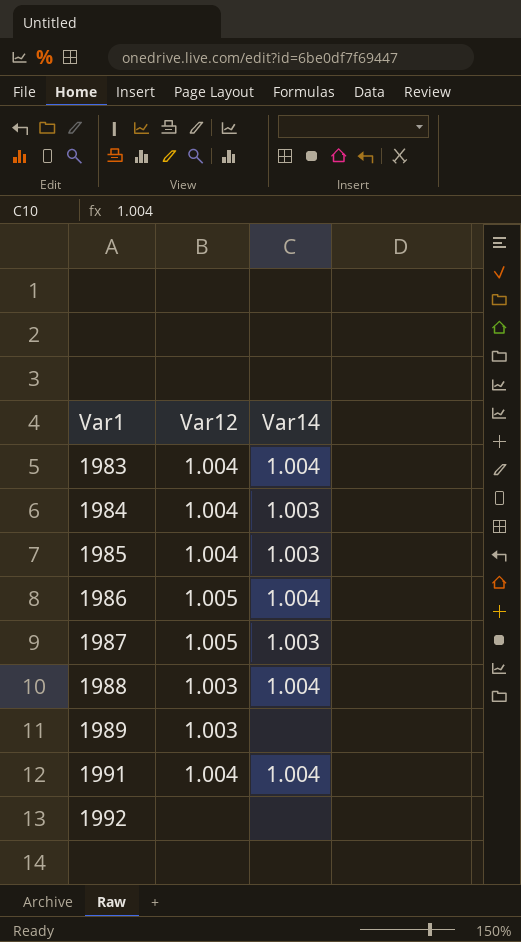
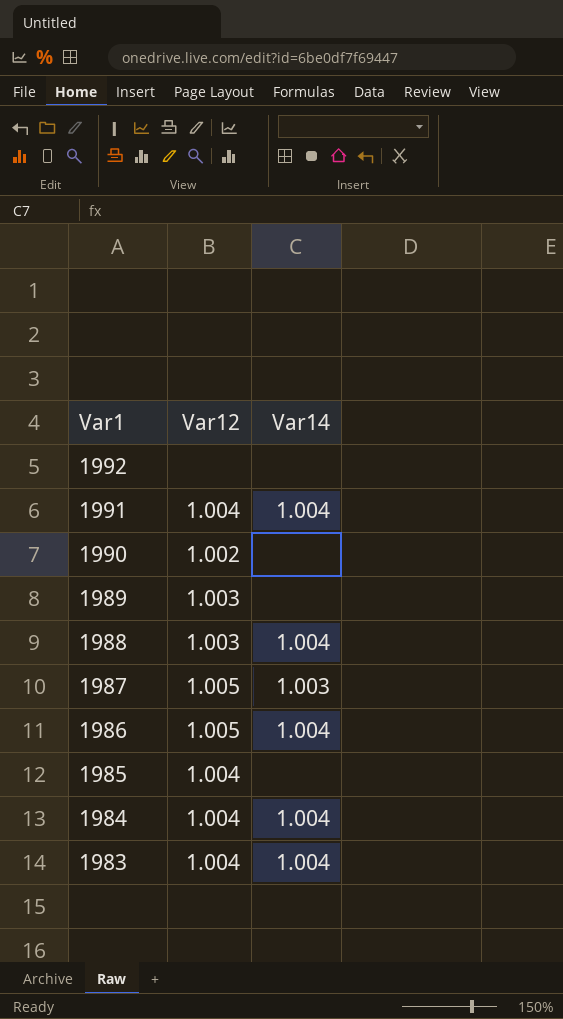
row order: Var1 ascending -> Var1 descending
row 1990: none -> 1.002 | none
1985 | Var14: 1.003 -> none
1984 | Var14: 1.003 -> 1.004

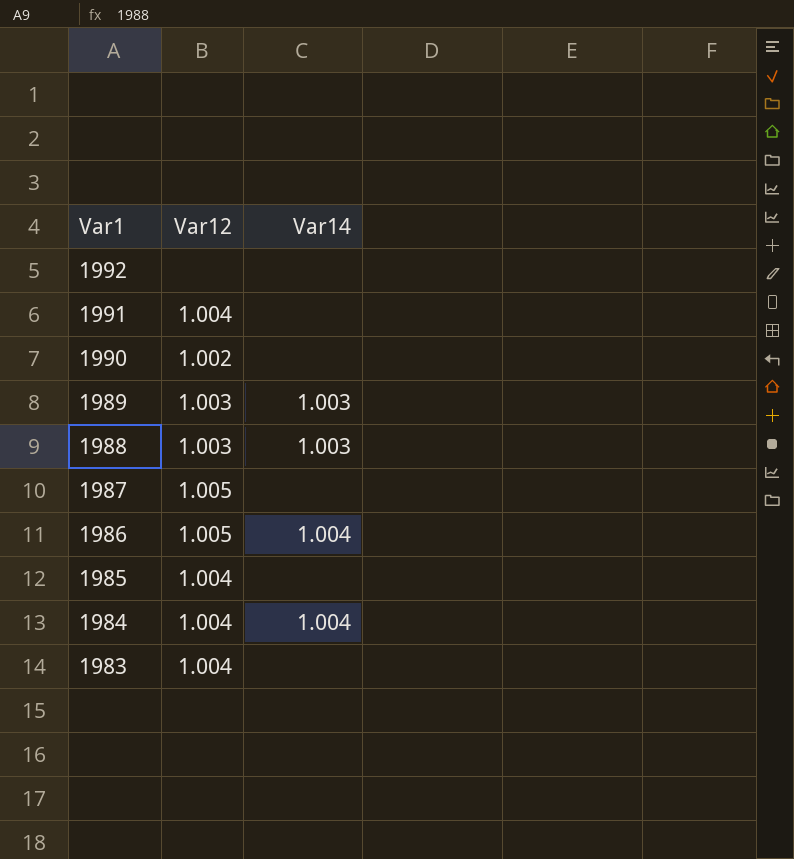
1991 | Var14: 1.004 -> none
1989 | Var14: none -> 1.003
1988 | Var14: 1.004 -> 1.003
1987 | Var14: 1.003 -> none
1983 | Var14: 1.004 -> none

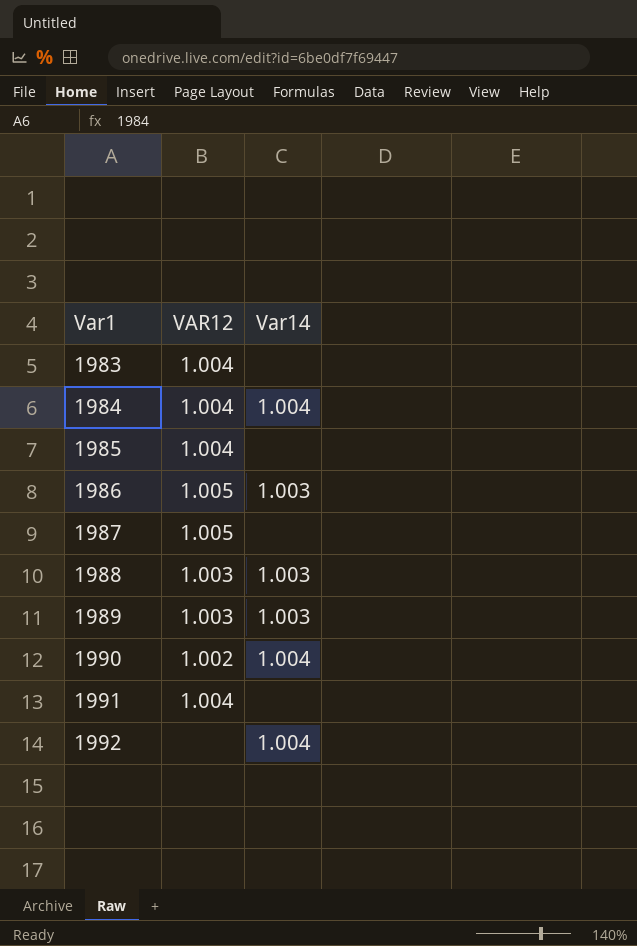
row order: Var1 descending -> Var1 ascending
column name: Var12 -> VAR12
1986 | Var14: 1.004 -> 1.003
1990 | Var14: none -> 1.004
1992 | Var14: none -> 1.004

